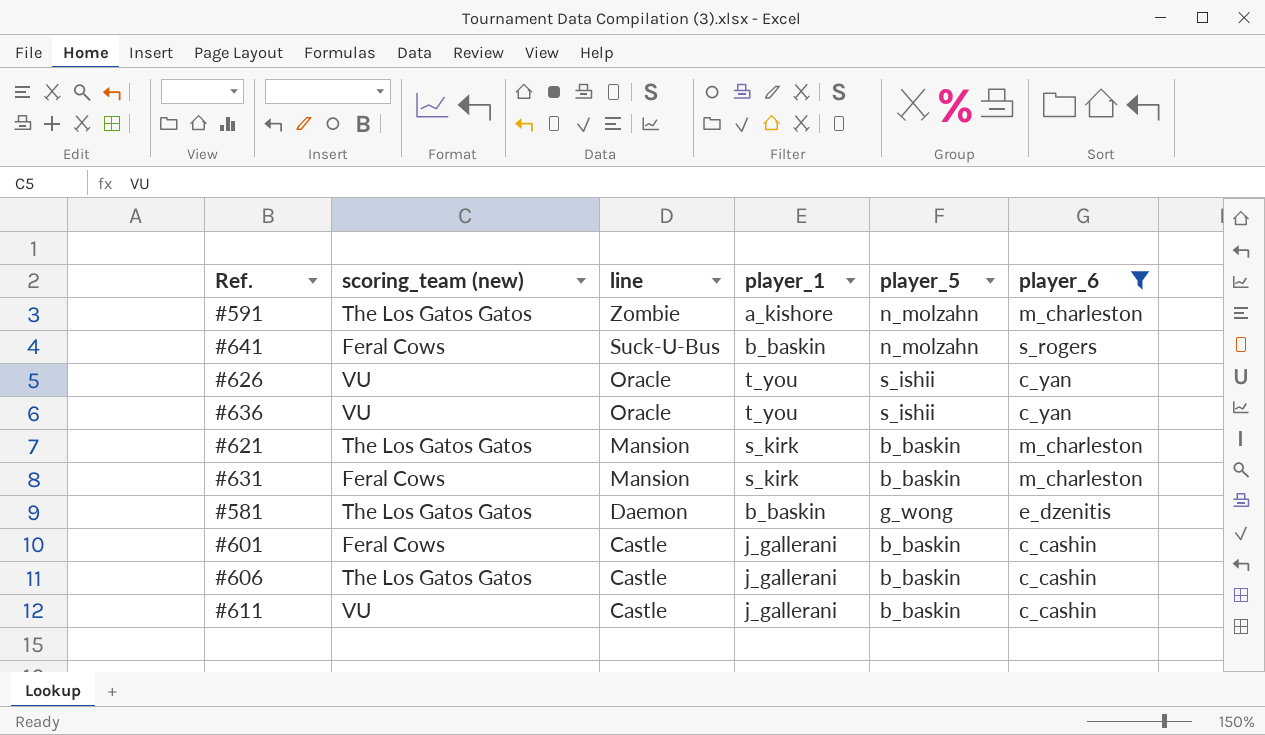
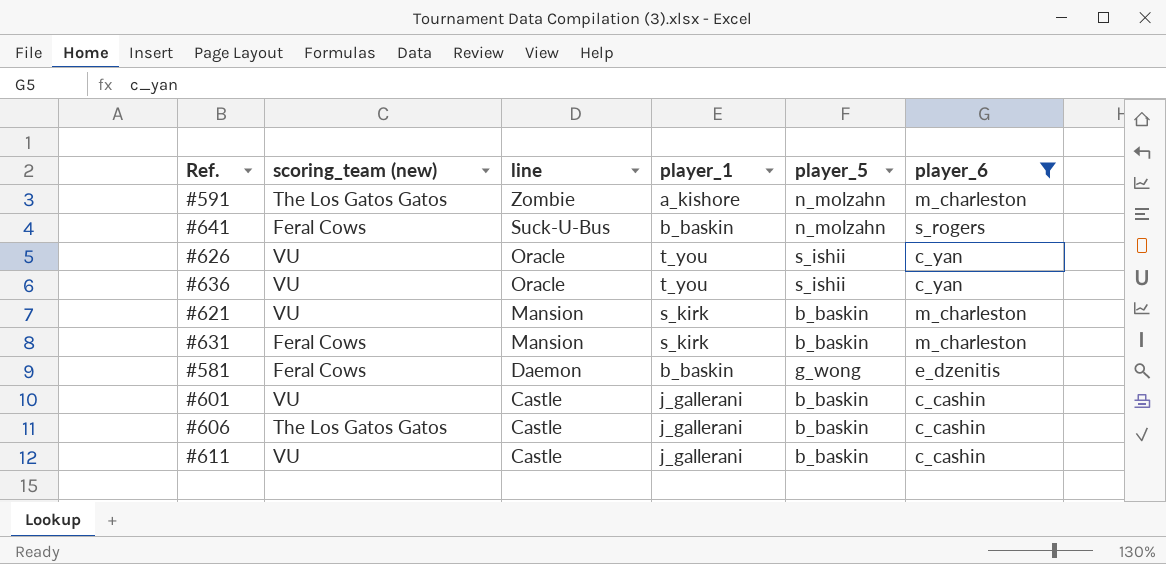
#621 | scoring_team (new): The Los Gatos Gatos -> VU
#581 | scoring_team (new): The Los Gatos Gatos -> Feral Cows
#601 | scoring_team (new): Feral Cows -> VU

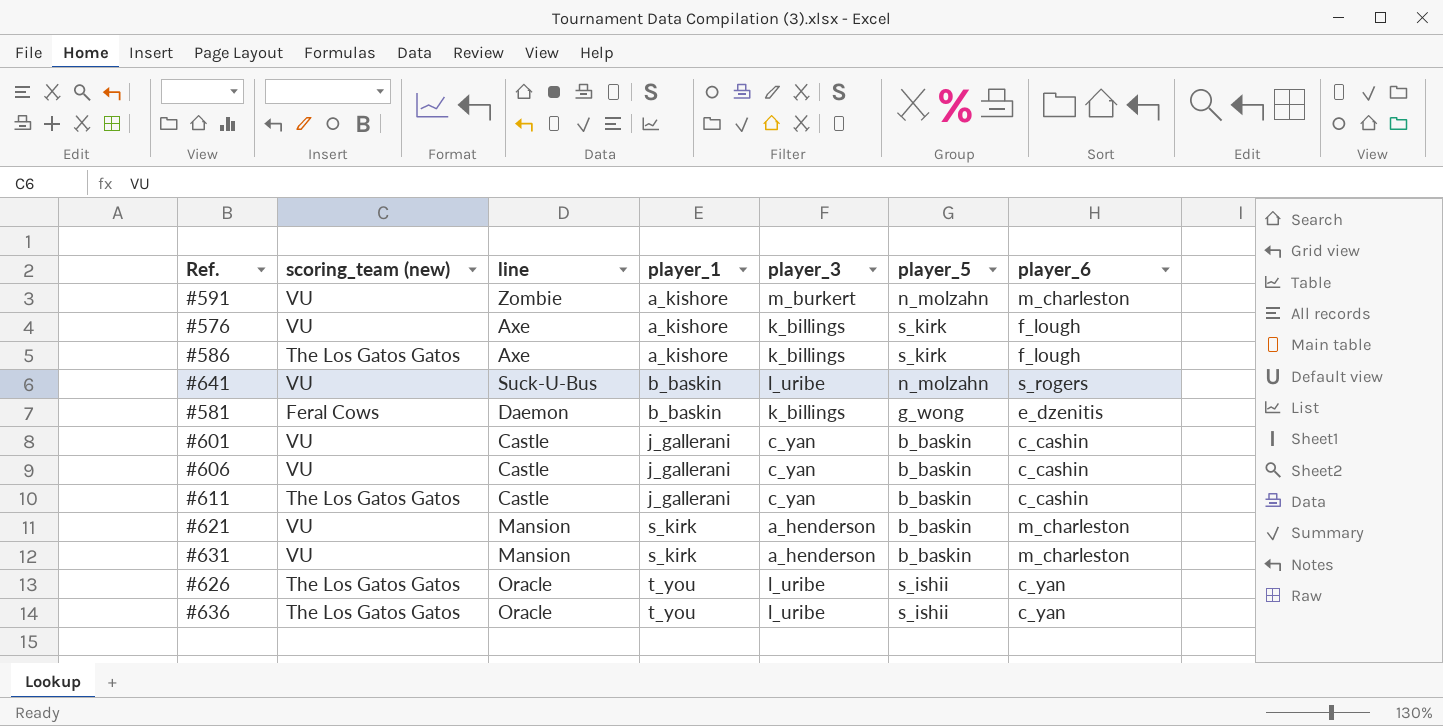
filter: player_6 != f_lough -> none
row order: line descending -> player_1 ascending
column player_3 | position: none -> 5
#591 | scoring_team (new): The Los Gatos Gatos -> VU
#641 | scoring_team (new): Feral Cows -> VU
#606 | scoring_team (new): The Los Gatos Gatos -> VU
#611 | scoring_team (new): VU -> The Los Gatos Gatos
#631 | scoring_team (new): Feral Cows -> VU
#626 | scoring_team (new): VU -> The Los Gatos Gatos
#636 | scoring_team (new): VU -> The Los Gatos Gatos

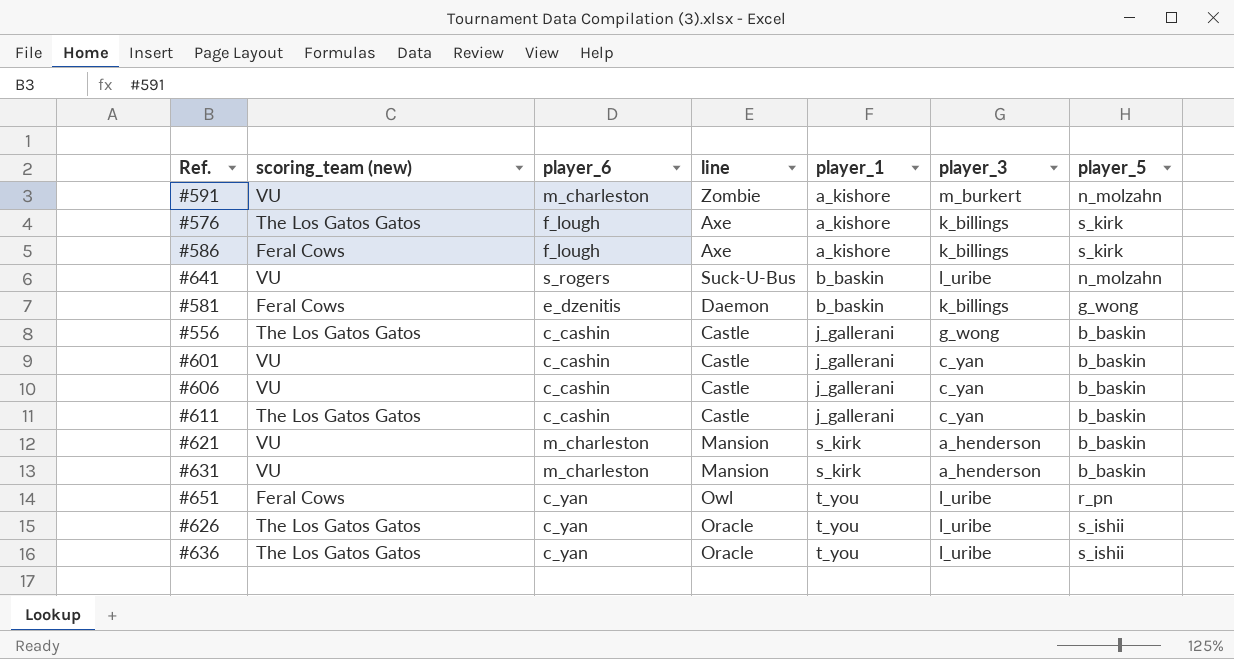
column player_6 | position: 7 -> 3
#576 | scoring_team (new): VU -> The Los Gatos Gatos
#586 | scoring_team (new): The Los Gatos Gatos -> Feral Cows
row #556: none -> The Los Gatos Gatos | c_cashin | Castle | j_gallerani | g_wong | b_baskin
row #651: none -> Feral Cows | c_yan | Owl | t_you | l_uribe | r_pn

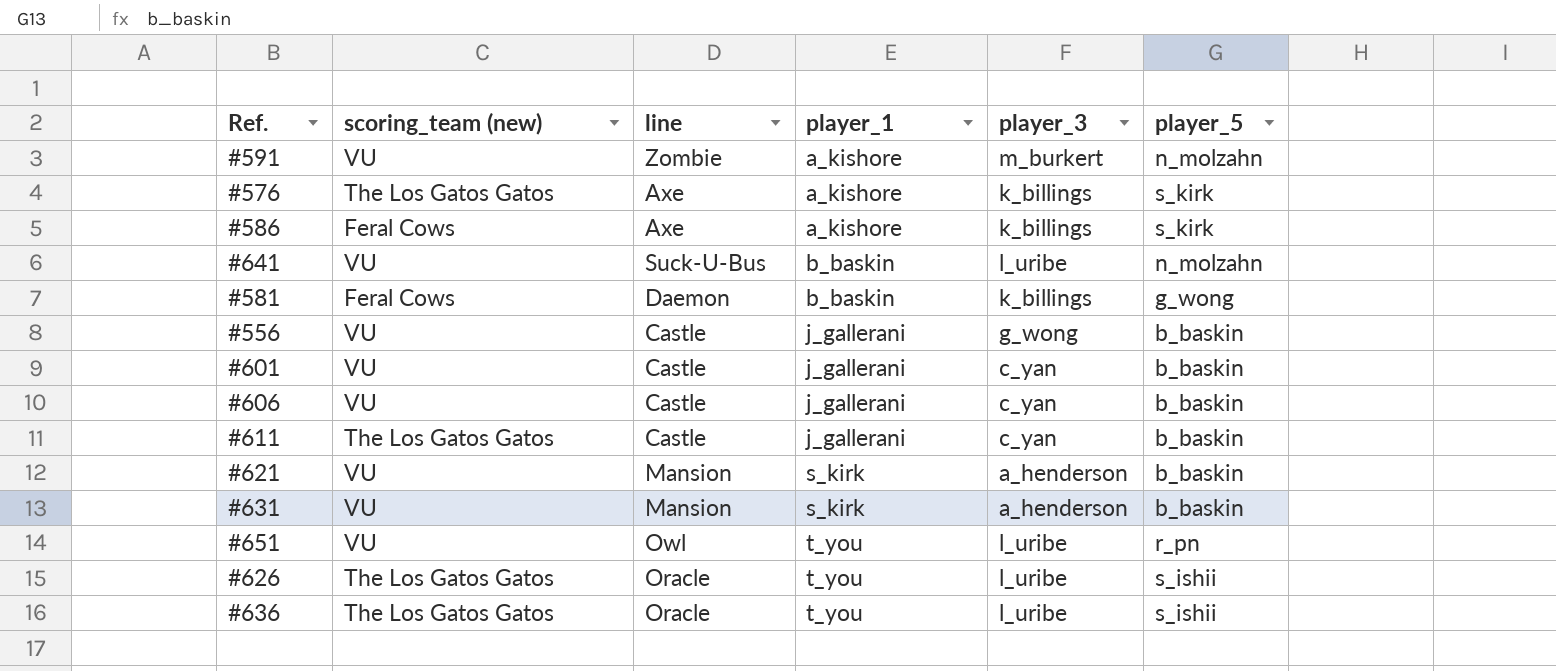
column player_6 | position: 3 -> none
#556 | scoring_team (new): The Los Gatos Gatos -> VU
#651 | scoring_team (new): Feral Cows -> VU

